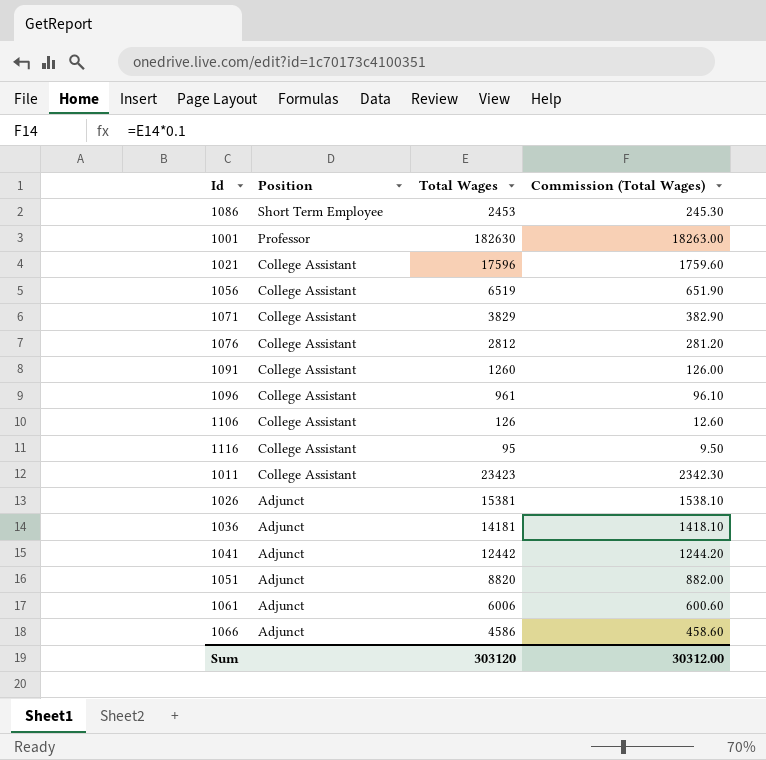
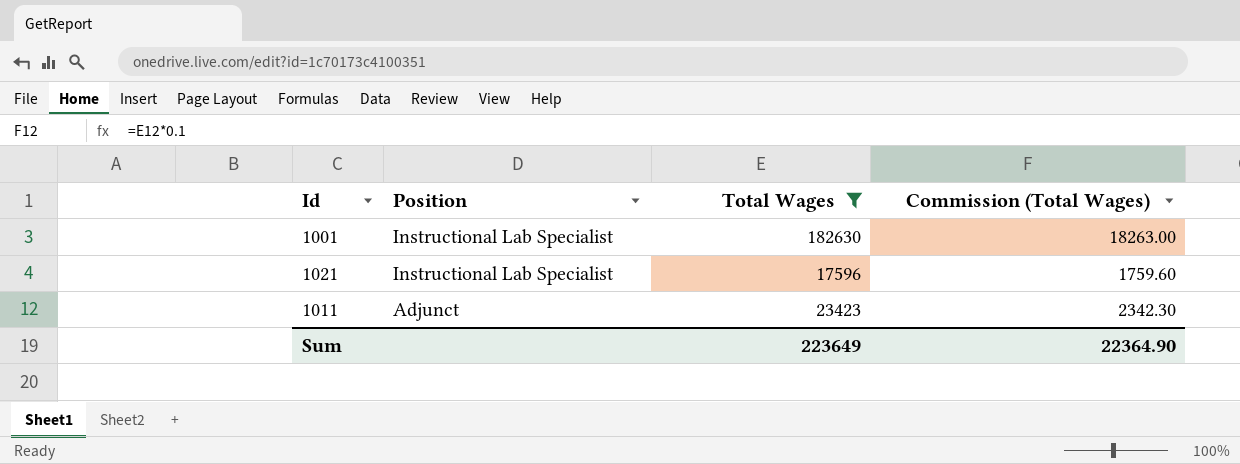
filter: none -> Total Wages >= 17596
1001 | Position: Professor -> Instructional Lab Specialist
1021 | Position: College Assistant -> Instructional Lab Specialist
1011 | Position: College Assistant -> Adjunct
Sum | Total Wages: 303120 -> 223649
Sum | Commission (Total Wages): 30312.00 -> 22364.90

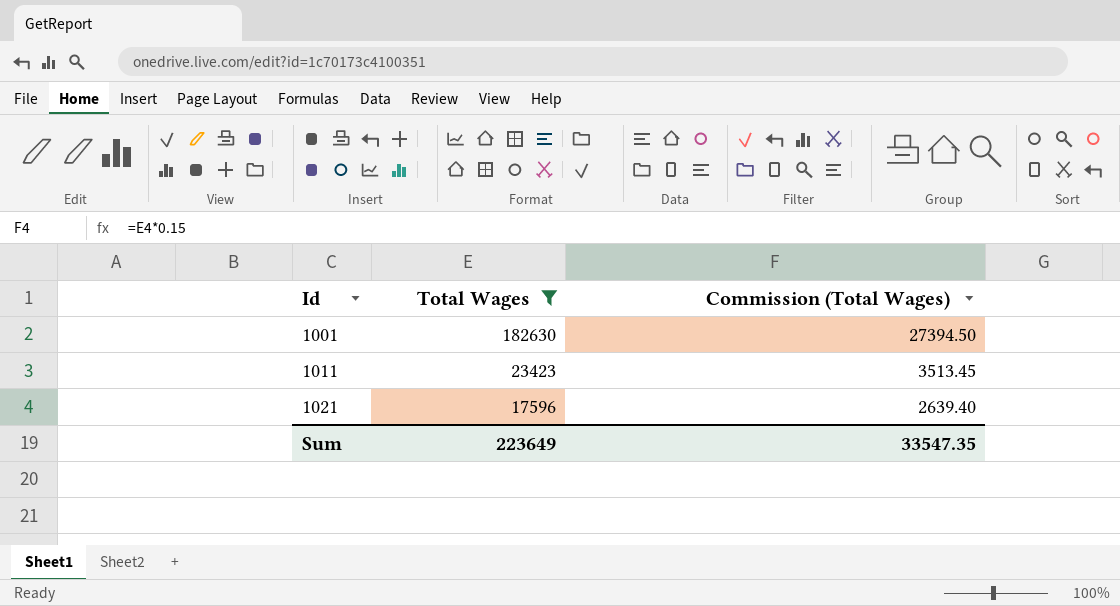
row order: Position descending -> Id ascending
column Position | position: 2 -> none
column Commission (Total Wages) | formula: [Total Wages] * 0.1 -> [Total Wages] * 0.15
Sum | Commission (Total Wages): 22364.90 -> 33547.35

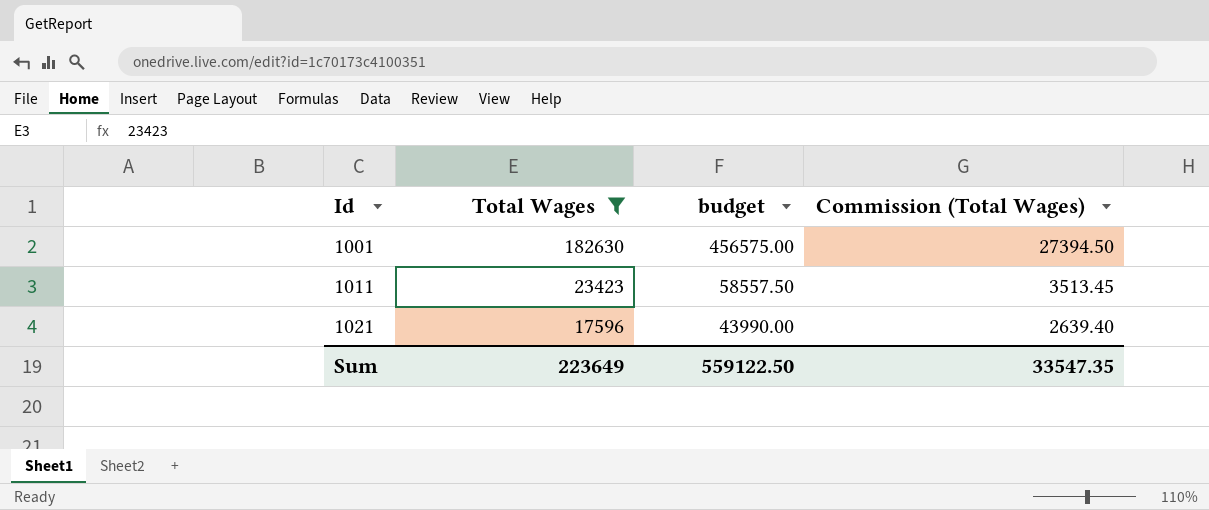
column budget | formula: none -> [Total Wages] * 2.5

